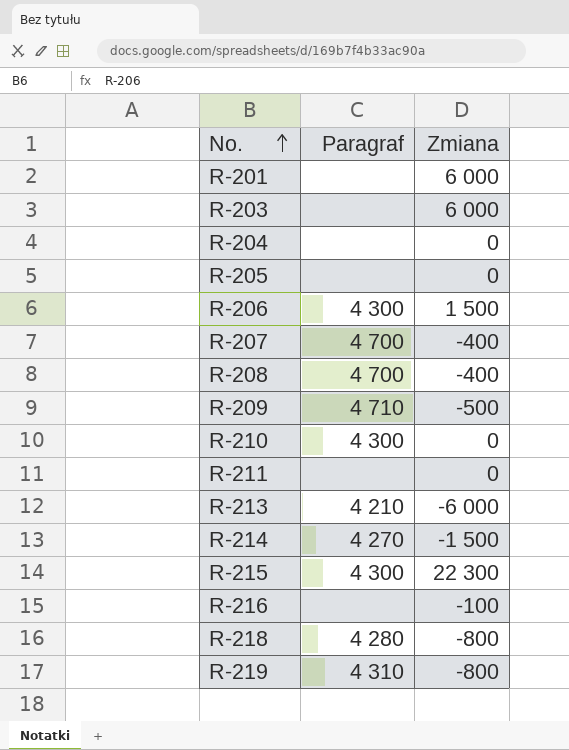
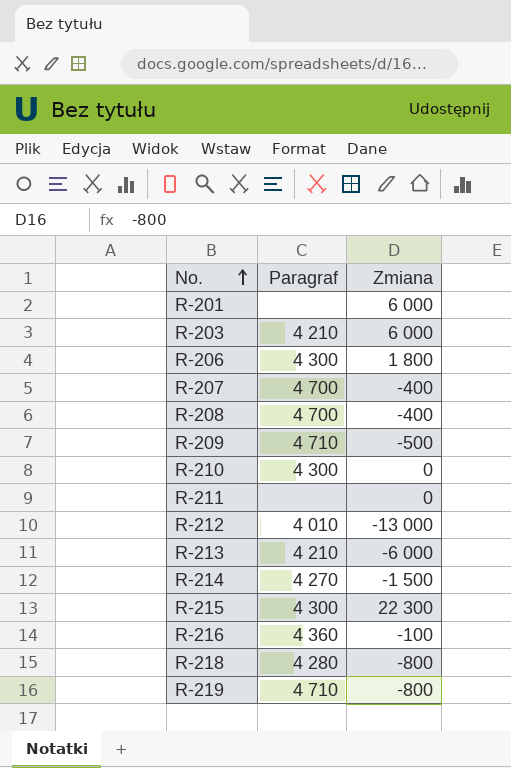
row R-204: none | 0 -> none
row R-205: none | 0 -> none
R-203 | Paragraf: none -> 4 210
R-206 | Zmiana: 1 500 -> 1 800
row R-212: none -> 4 010 | -13 000
R-216 | Paragraf: none -> 4 360
R-219 | Paragraf: 4 310 -> 4 710

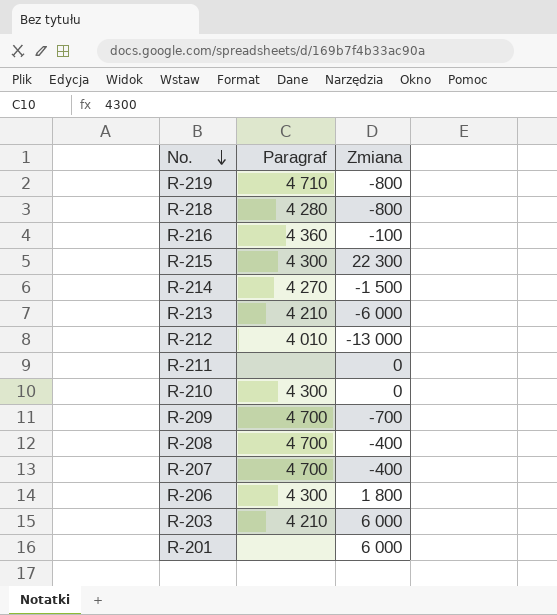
row order: No. ascending -> No. descending
R-209 | Paragraf: 4 710 -> 4 700
R-209 | Zmiana: -500 -> -700

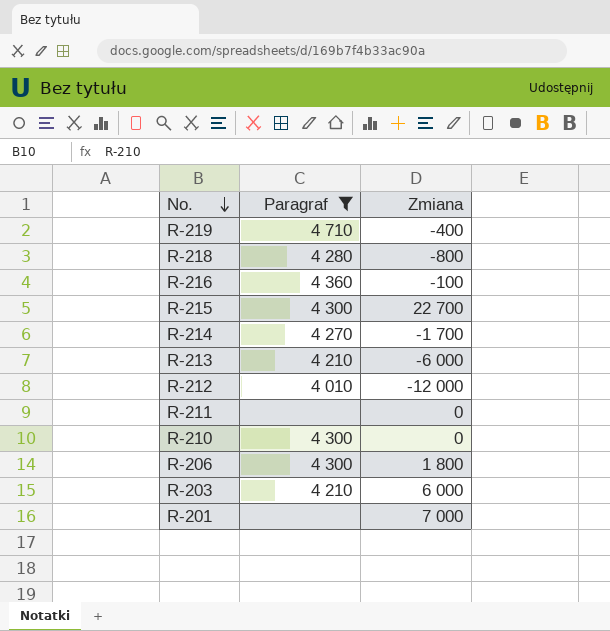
filter: none -> Paragraf != 4 700
R-219 | Zmiana: -800 -> -400
R-215 | Zmiana: 22 300 -> 22 700
R-214 | Zmiana: -1 500 -> -1 700
R-212 | Zmiana: -13 000 -> -12 000
R-201 | Zmiana: 6 000 -> 7 000

